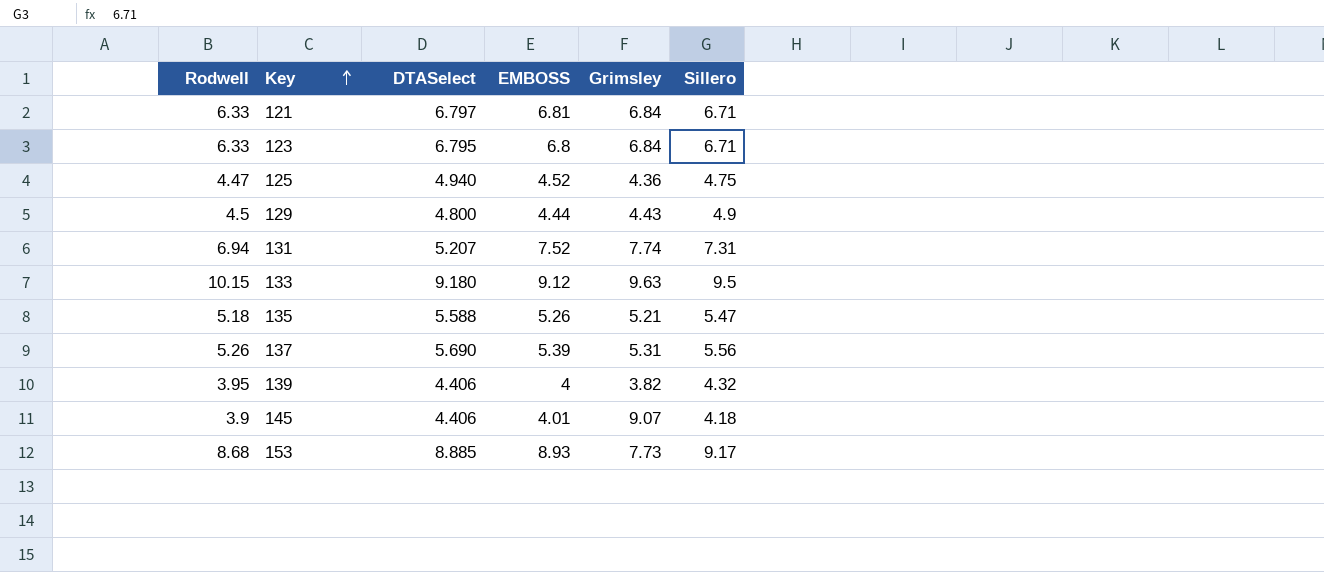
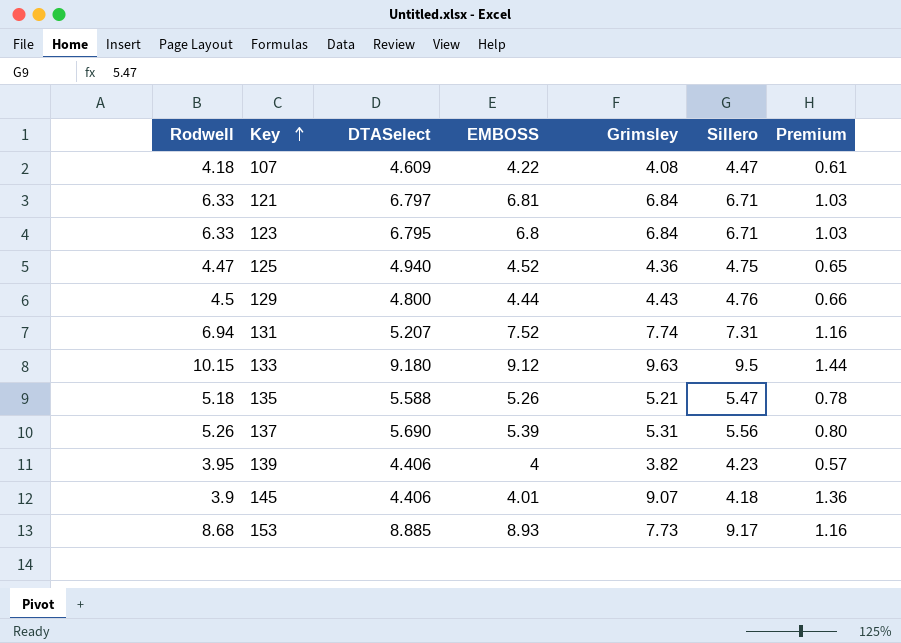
column Premium | formula: none -> [Grimsley] * 0.15
row 107: none -> 4.18 | 4.609 | 4.22 | 4.08 | 4.47 | 0.61
129 | Sillero: 4.9 -> 4.76
139 | Sillero: 4.32 -> 4.23

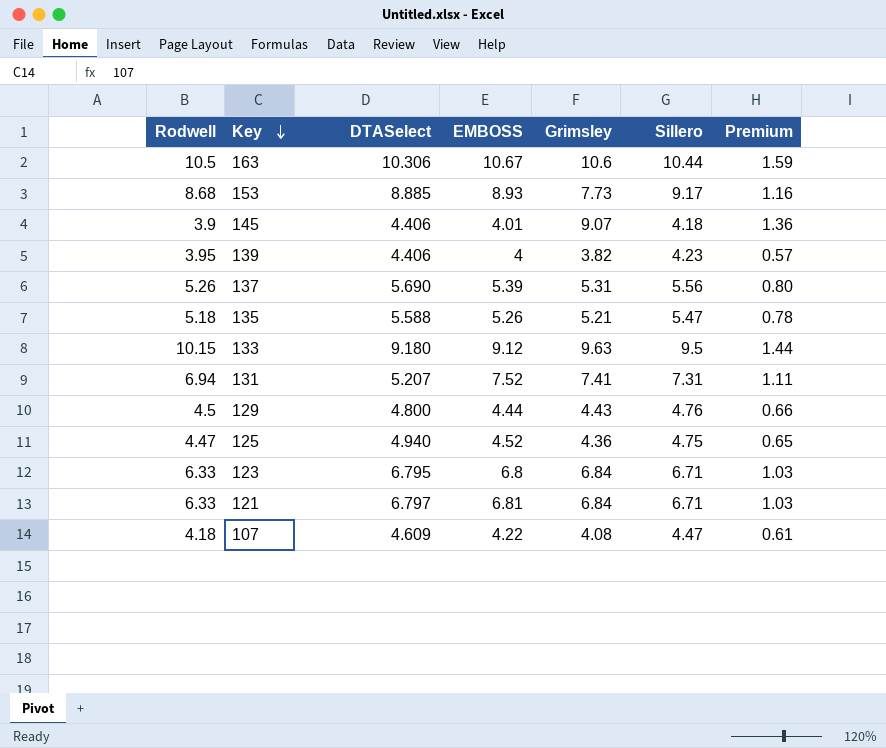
row order: Key ascending -> Key descending
row 163: none -> 10.5 | 10.306 | 10.67 | 10.6 | 10.44 | 1.59
131 | Grimsley: 7.74 -> 7.41
131 | Premium: 1.16 -> 1.11

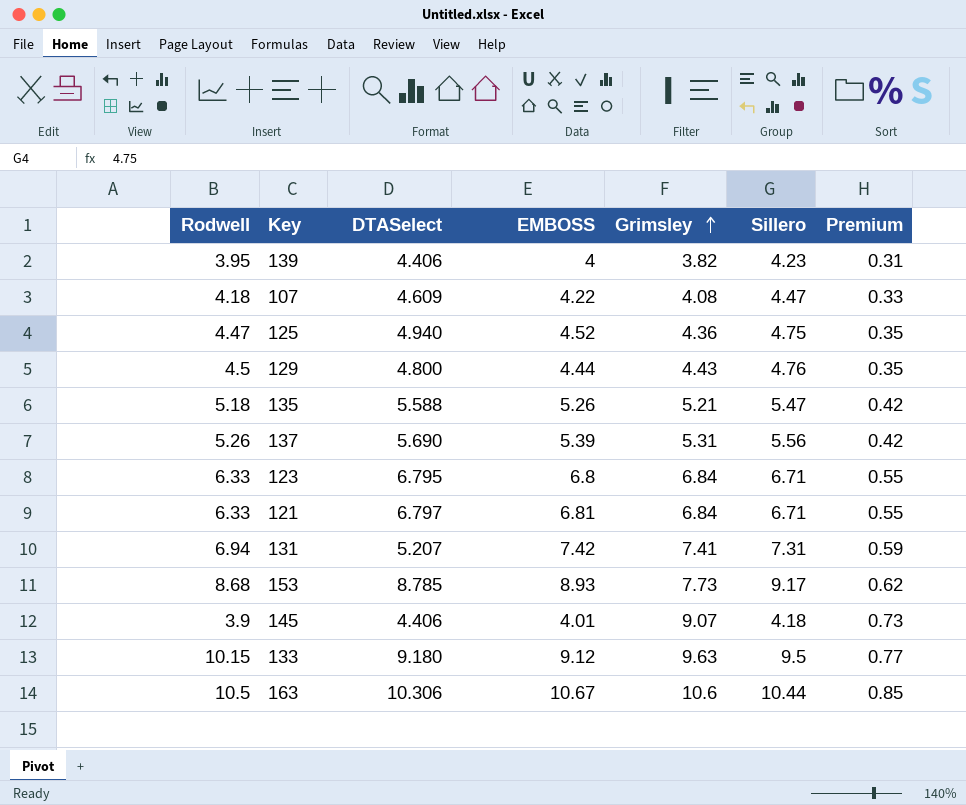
row order: Key descending -> Grimsley ascending
column Premium | formula: [Grimsley] * 0.15 -> [Grimsley] * 0.08
131 | EMBOSS: 7.52 -> 7.42
153 | DTASelect: 8.885 -> 8.785

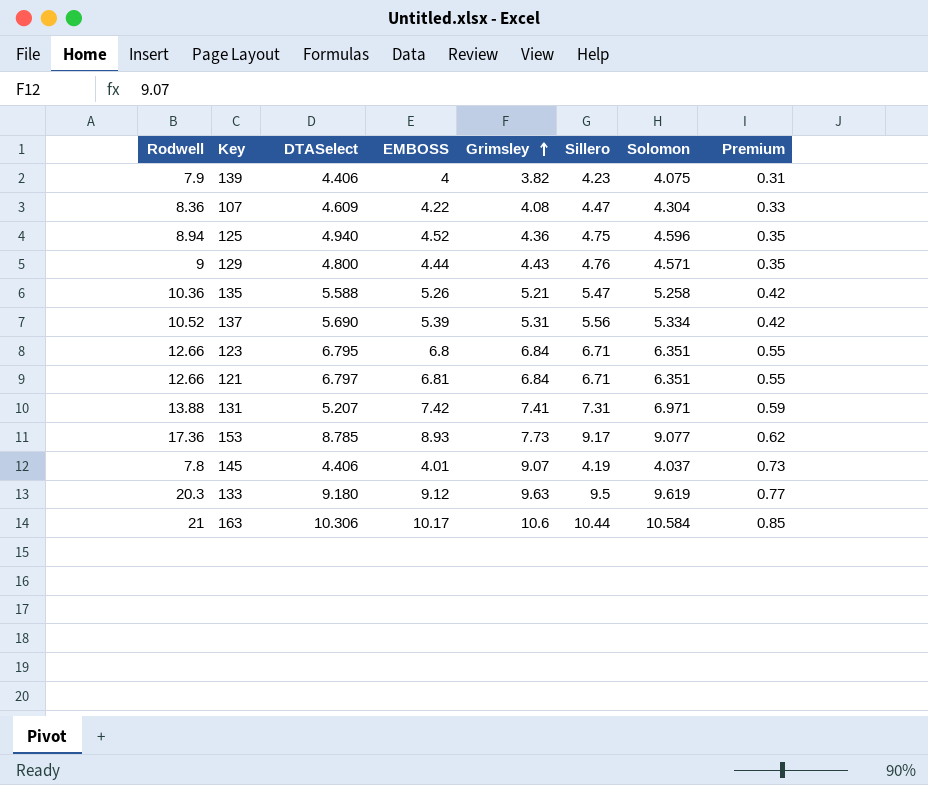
column Solomon | position: none -> 7
139 | Rodwell: 3.95 -> 7.9
107 | Rodwell: 4.18 -> 8.36
125 | Rodwell: 4.47 -> 8.94
129 | Rodwell: 4.5 -> 9
135 | Rodwell: 5.18 -> 10.36
137 | Rodwell: 5.26 -> 10.52
123 | Rodwell: 6.33 -> 12.66
121 | Rodwell: 6.33 -> 12.66
131 | Rodwell: 6.94 -> 13.88
153 | Rodwell: 8.68 -> 17.36
145 | Rodwell: 3.9 -> 7.8
145 | Sillero: 4.18 -> 4.19
133 | Rodwell: 10.15 -> 20.3
163 | Rodwell: 10.5 -> 21
163 | EMBOSS: 10.67 -> 10.17

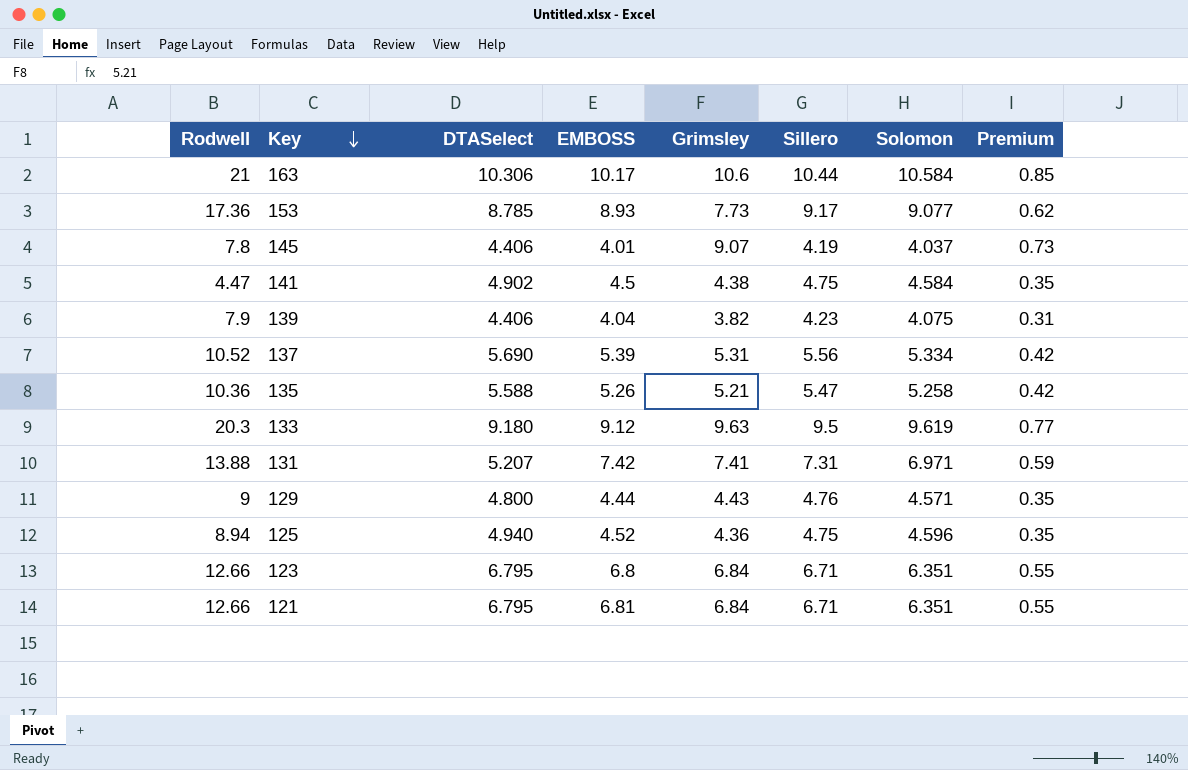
row order: Grimsley ascending -> Key descending
row 107: 8.36 | 4.609 | 4.22 | 4.08 | 4.47 | 4.304 | 0.33 -> none
row 141: none -> 4.47 | 4.902 | 4.5 | 4.38 | 4.75 | 4.584 | 0.35
139 | EMBOSS: 4 -> 4.04
121 | DTASelect: 6.797 -> 6.795

